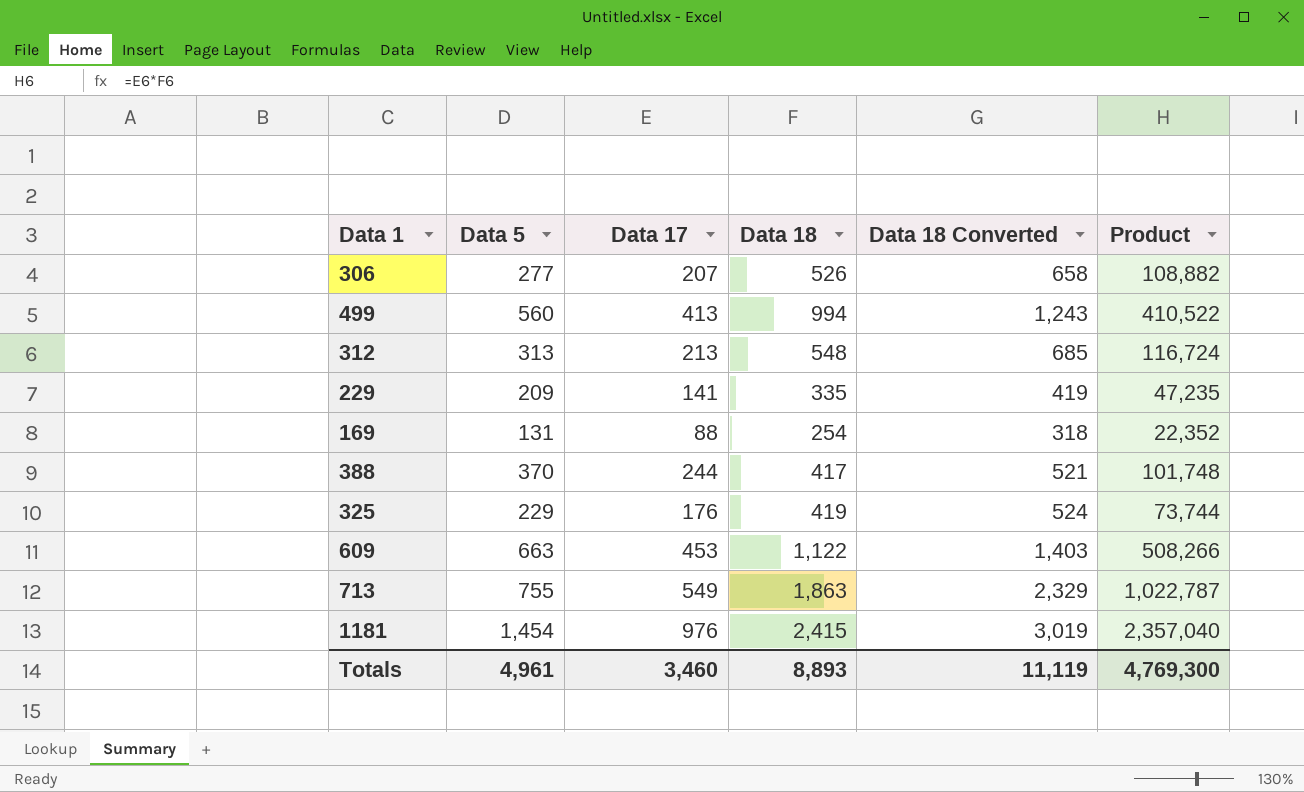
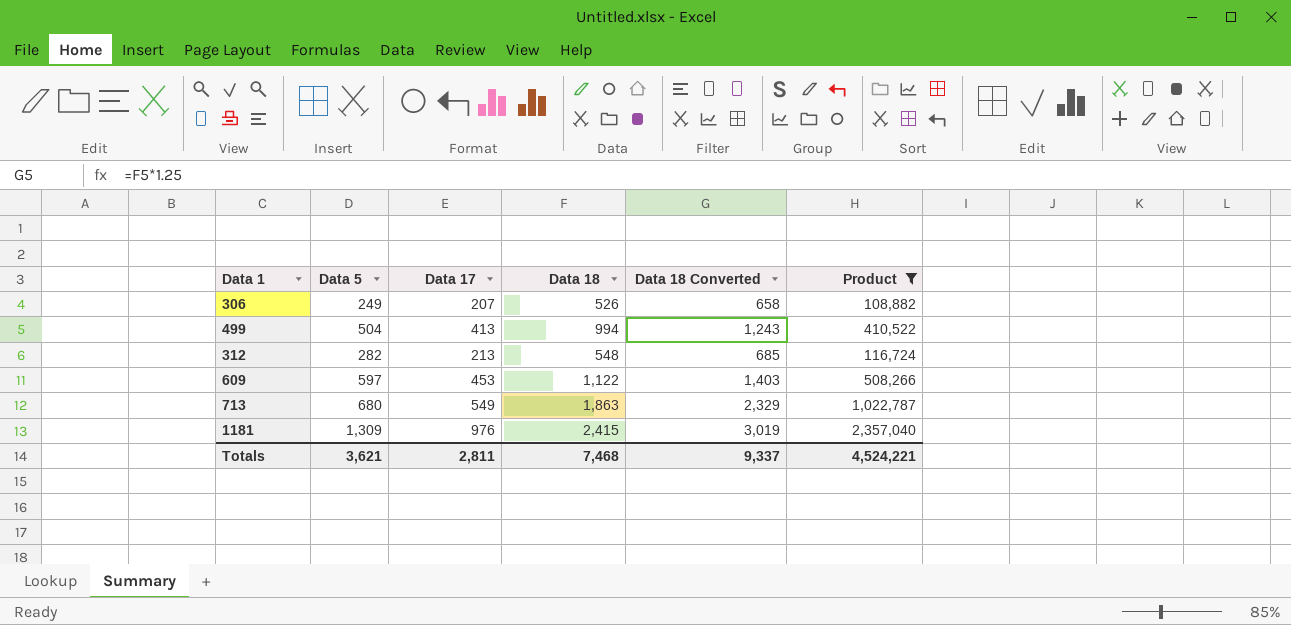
filter: none -> Product >= 108,882
306 | Data 5: 277 -> 249
499 | Data 5: 560 -> 504
312 | Data 5: 313 -> 282
609 | Data 5: 663 -> 597
713 | Data 5: 755 -> 680
1181 | Data 5: 1,454 -> 1,309
Totals | Data 5: 4,961 -> 3,621
Totals | Data 17: 3,460 -> 2,811
Totals | Data 18: 8,893 -> 7,468
Totals | Data 18 Converted: 11,119 -> 9,337
Totals | Product: 4,769,300 -> 4,524,221

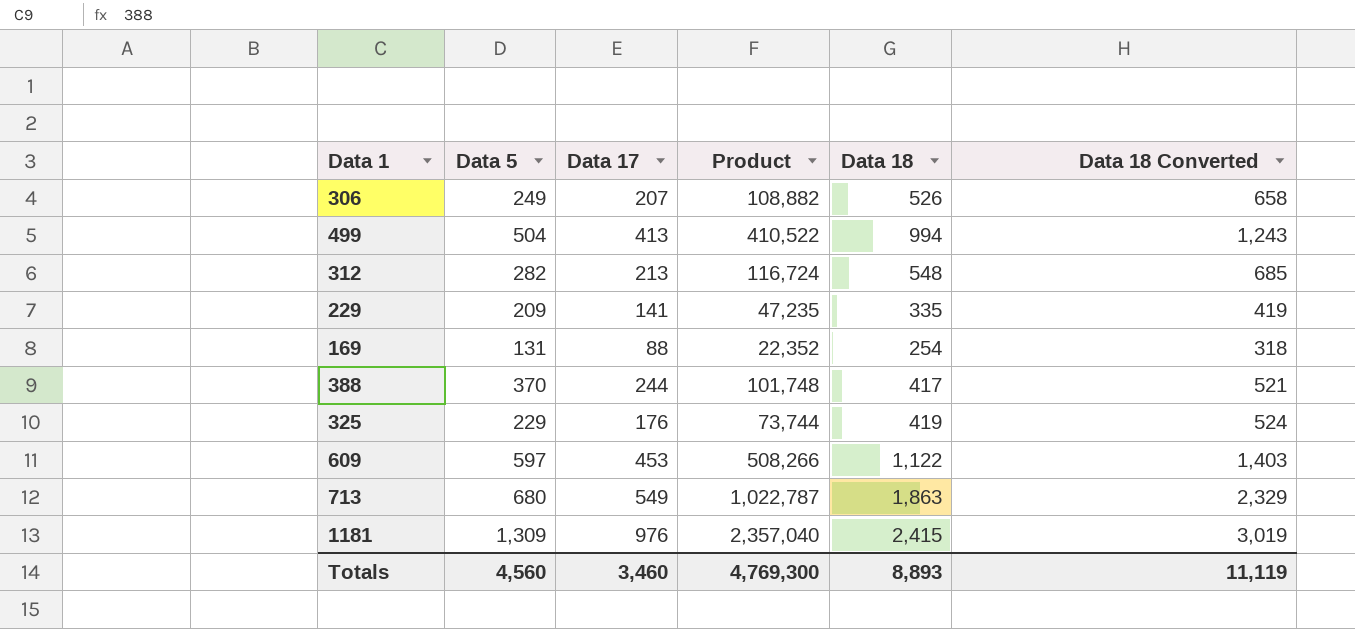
filter: Product >= 108,882 -> none
column Product | position: 6 -> 4
Totals | Data 5: 3,621 -> 4,560
Totals | Data 17: 2,811 -> 3,460
Totals | Product: 4,524,221 -> 4,769,300
Totals | Data 18: 7,468 -> 8,893
Totals | Data 18 Converted: 9,337 -> 11,119

